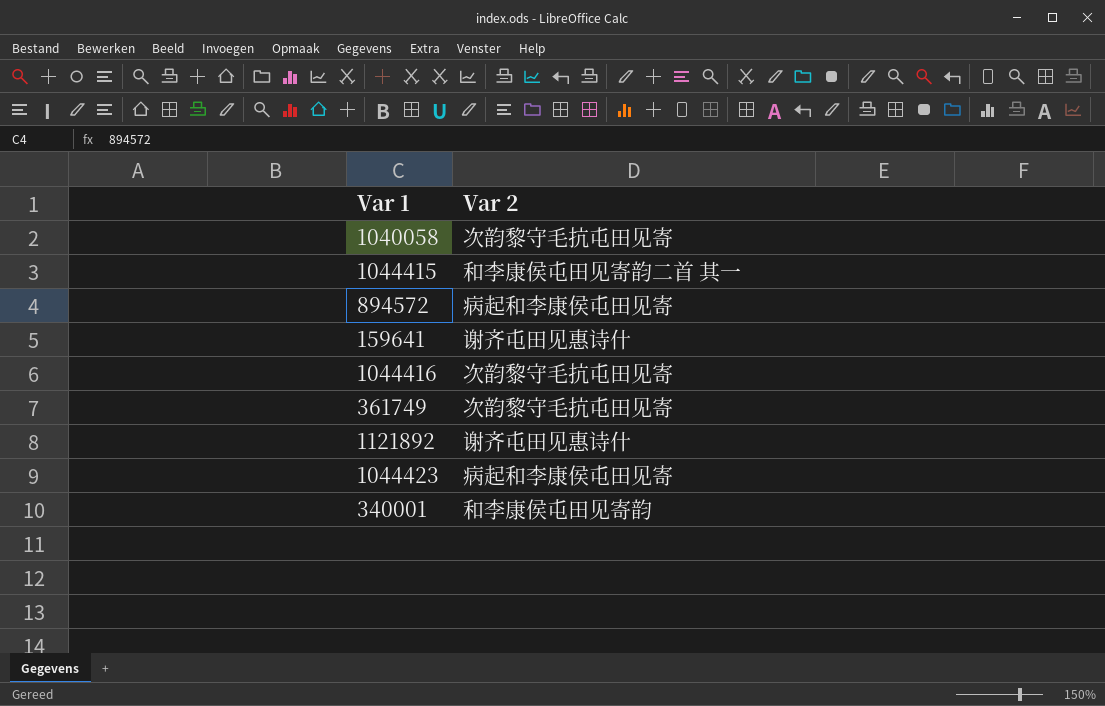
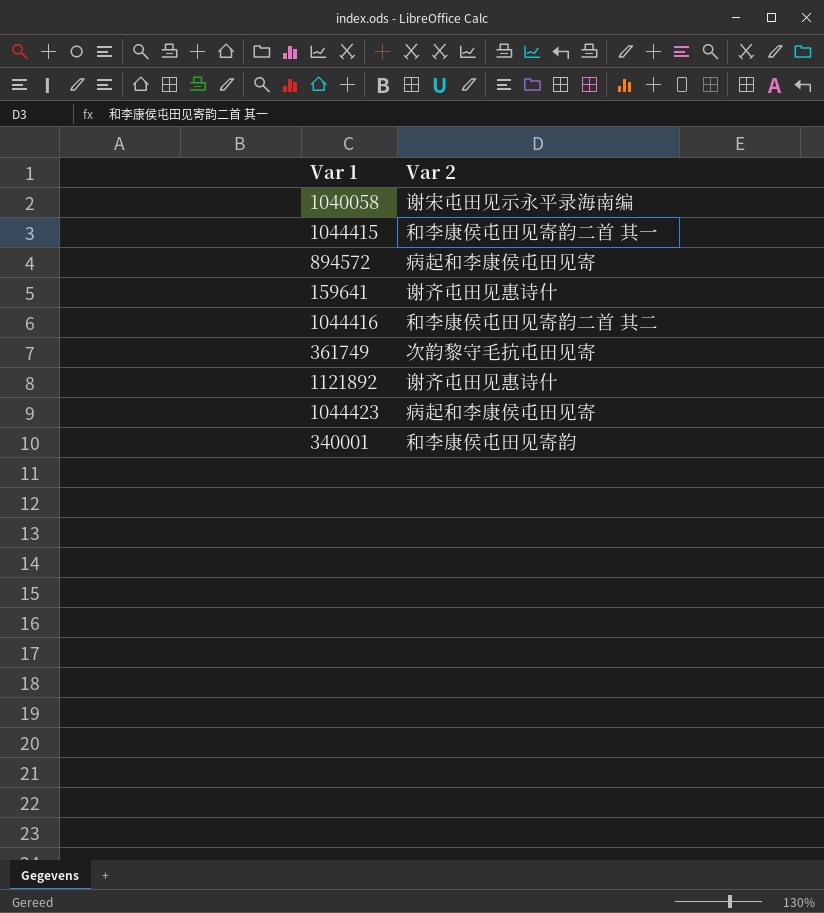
1040058 | Var 2: 次韵黎守毛抗屯田见寄 -> 谢宋屯田见示永平录海南编
1044416 | Var 2: 次韵黎守毛抗屯田见寄 -> 和李康侯屯田见寄韵二首 其二

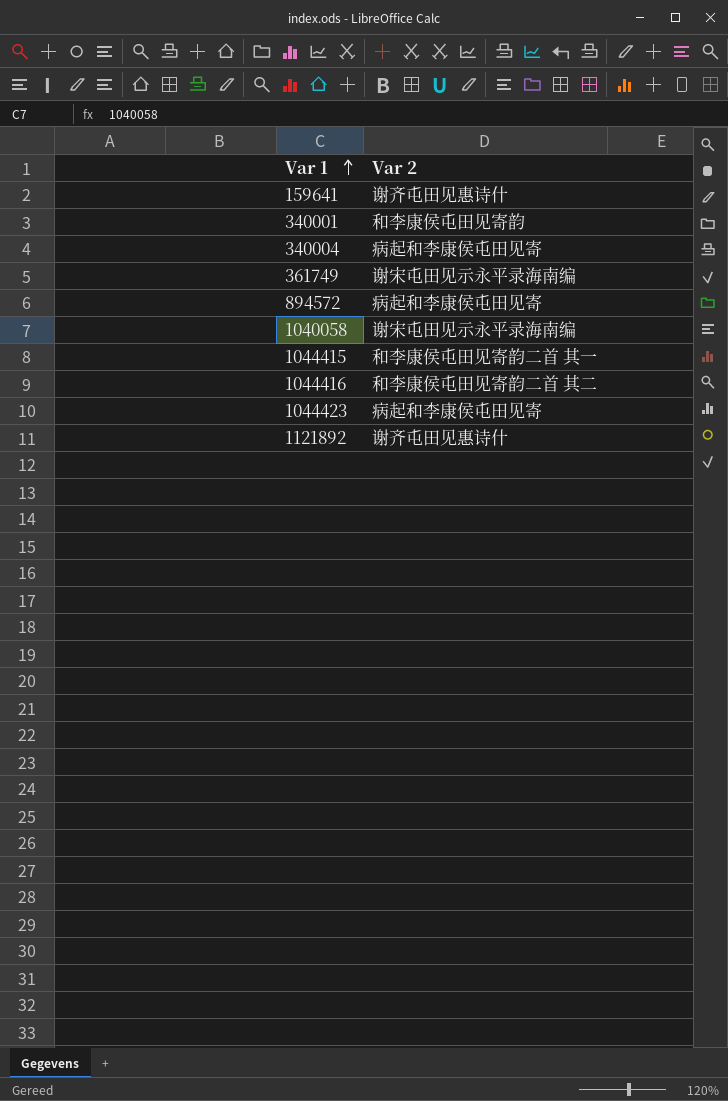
row order: none -> Var 1 ascending
row 340004: none -> 病起和李康侯屯田见寄
361749 | Var 2: 次韵黎守毛抗屯田见寄 -> 谢宋屯田见示永平录海南编

